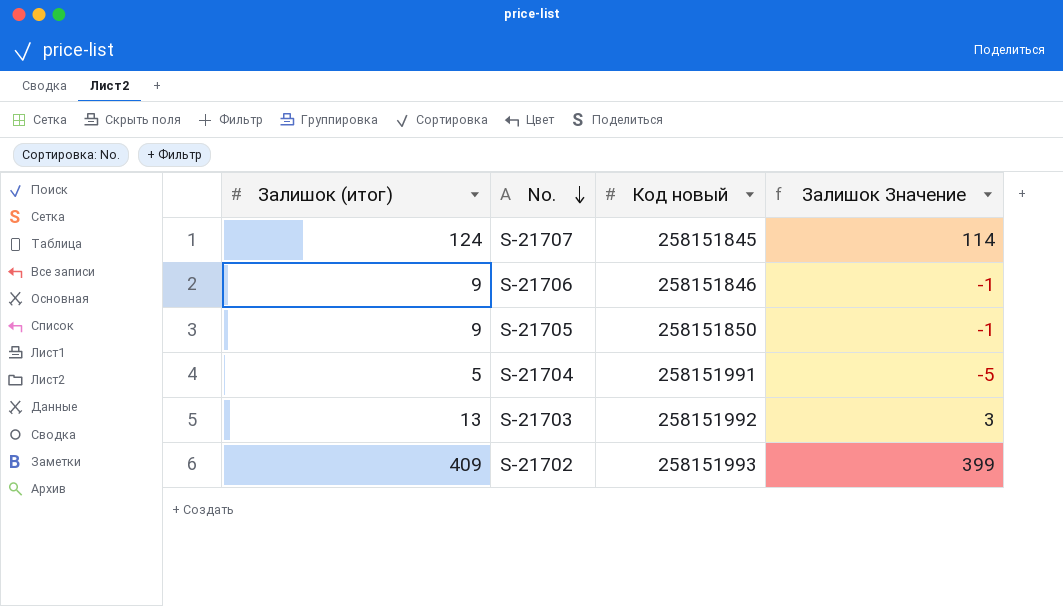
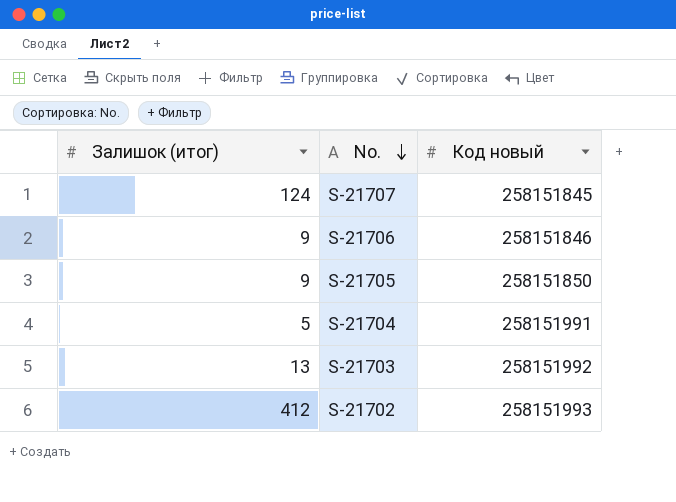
column Залишок Значение | formula: [Залишок (итог)] - 10 -> none
S-21702 | Залишок (итог): 409 -> 412

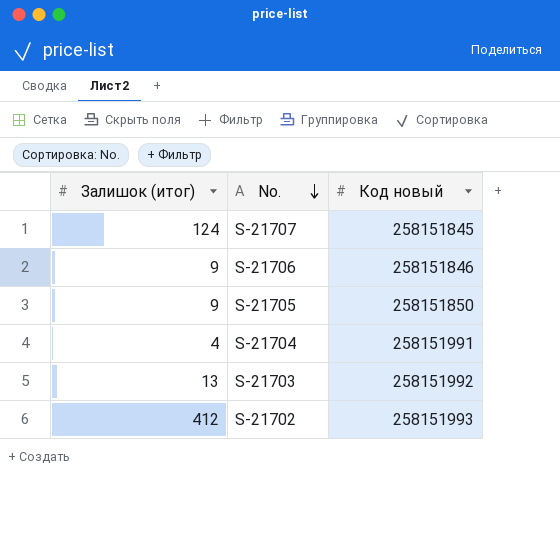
S-21704 | Залишок (итог): 5 -> 4

